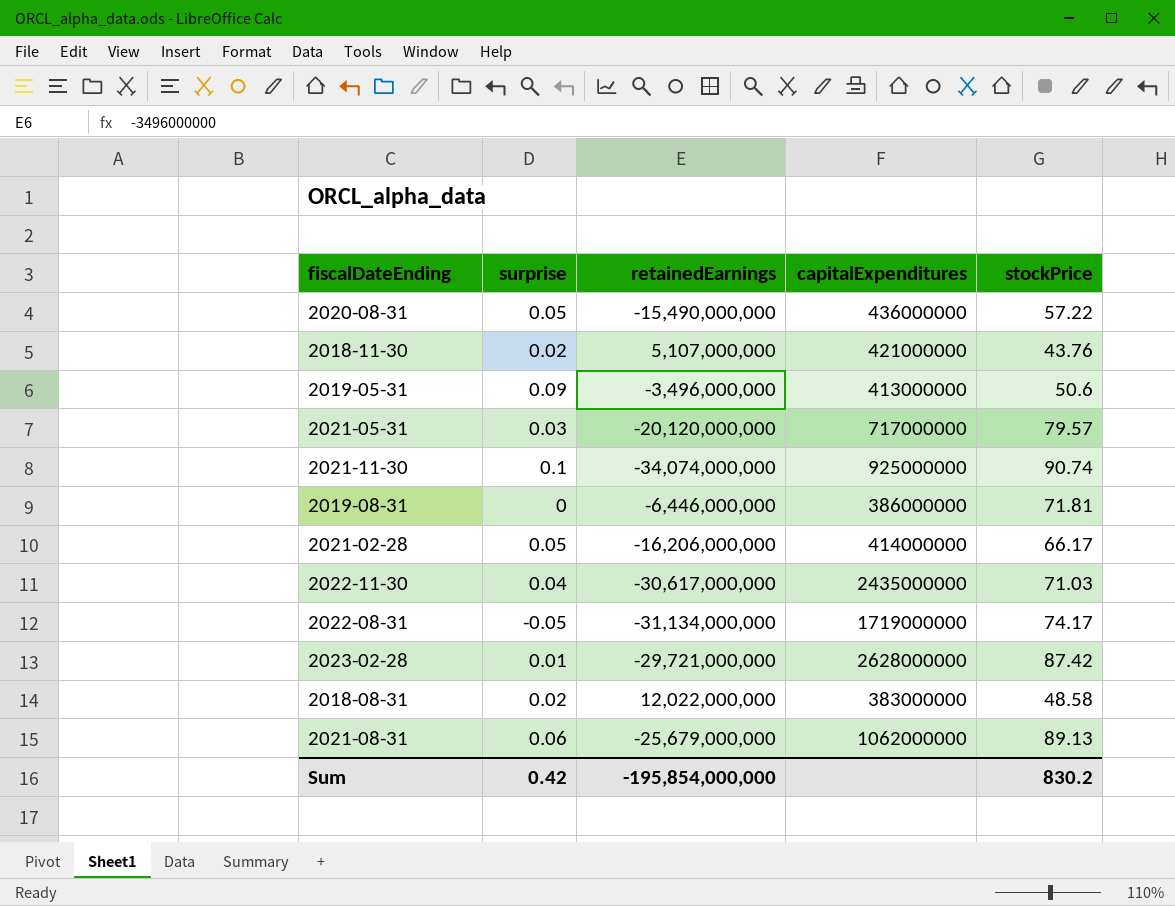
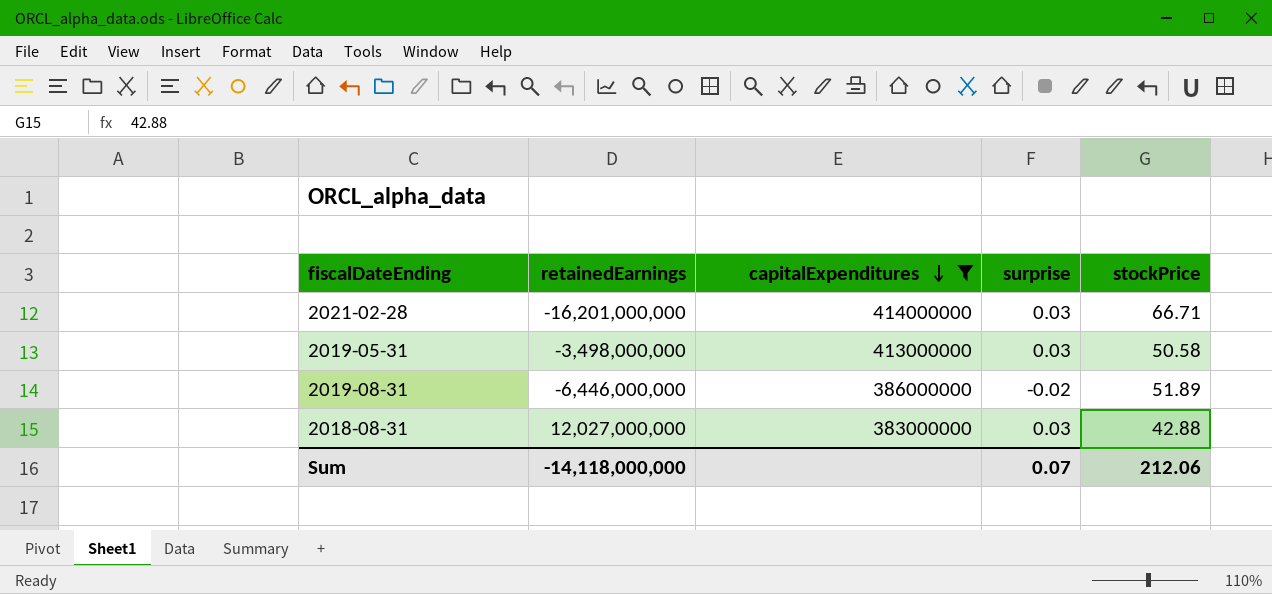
filter: none -> capitalExpenditures <= 414000000
row order: none -> capitalExpenditures descending
column surprise | position: 2 -> 4
2021-02-28 | retainedEarnings: -16,206,000,000 -> -16,201,000,000
2021-02-28 | surprise: 0.05 -> 0.03
2021-02-28 | stockPrice: 66.17 -> 66.71
2019-05-31 | retainedEarnings: -3,496,000,000 -> -3,498,000,000
2019-05-31 | surprise: 0.09 -> 0.03
2019-05-31 | stockPrice: 50.6 -> 50.58
2019-08-31 | surprise: 0 -> -0.02
2019-08-31 | stockPrice: 71.81 -> 51.89
2018-08-31 | retainedEarnings: 12,022,000,000 -> 12,027,000,000
2018-08-31 | surprise: 0.02 -> 0.03
2018-08-31 | stockPrice: 48.58 -> 42.88
Sum | retainedEarnings: -195,854,000,000 -> -14,118,000,000
Sum | surprise: 0.42 -> 0.07
Sum | stockPrice: 830.2 -> 212.06

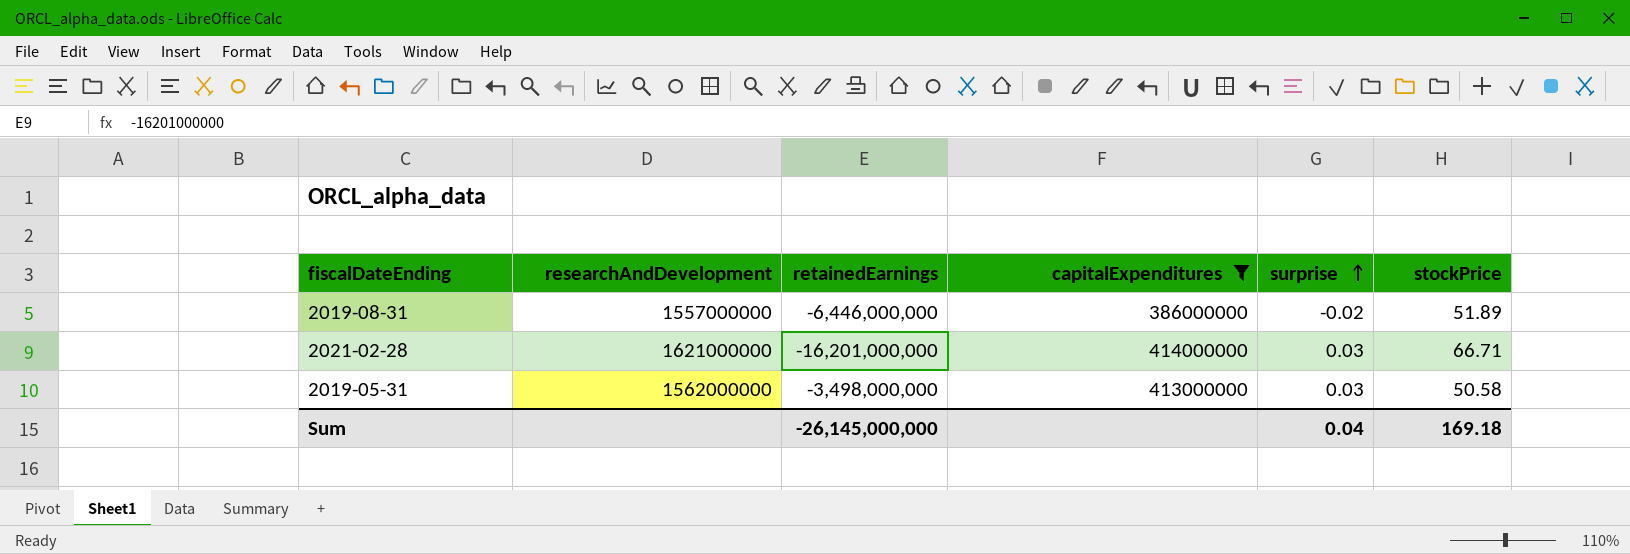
row order: capitalExpenditures descending -> surprise ascending
column researchAndDevelopment | position: none -> 2
row 2018-08-31: 12,027,000,000 | 383000000 | 0.03 | 42.88 -> none
Sum | retainedEarnings: -14,118,000,000 -> -26,145,000,000
Sum | surprise: 0.07 -> 0.04
Sum | stockPrice: 212.06 -> 169.18

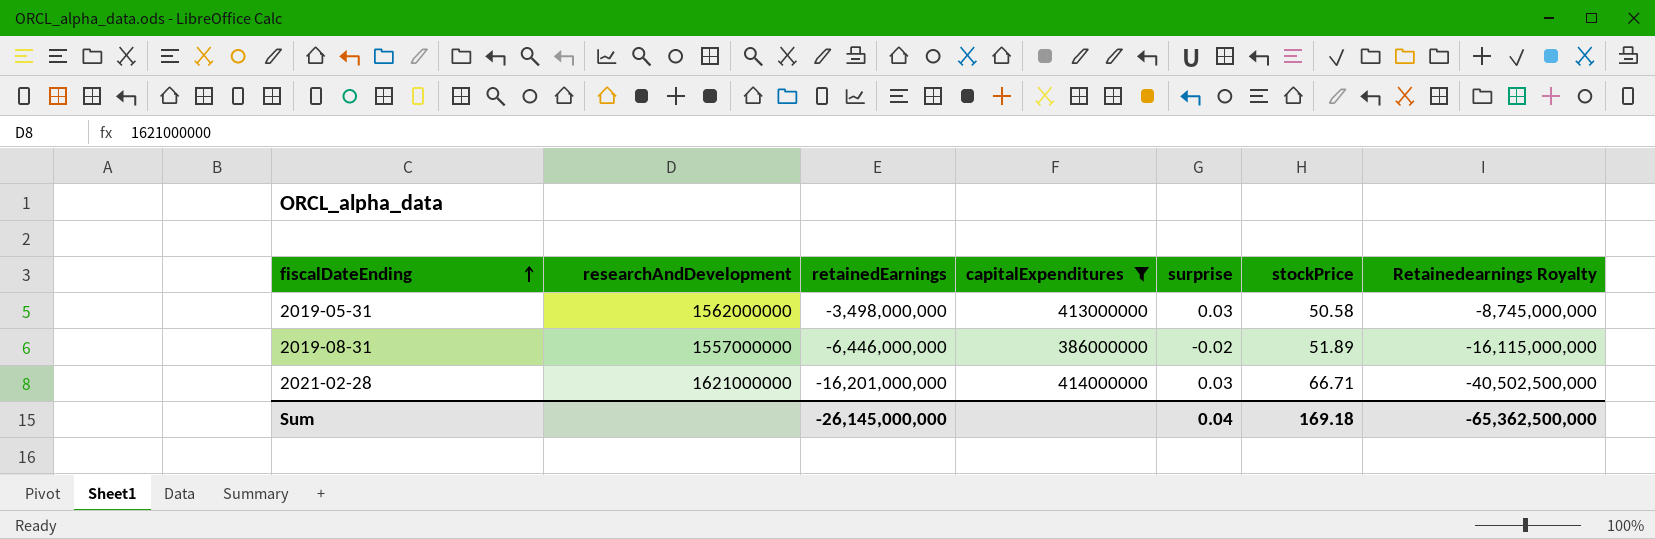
row order: surprise ascending -> fiscalDateEnding ascending
column Retainedearnings Royalty | formula: none -> [retainedEarnings] * 2.5

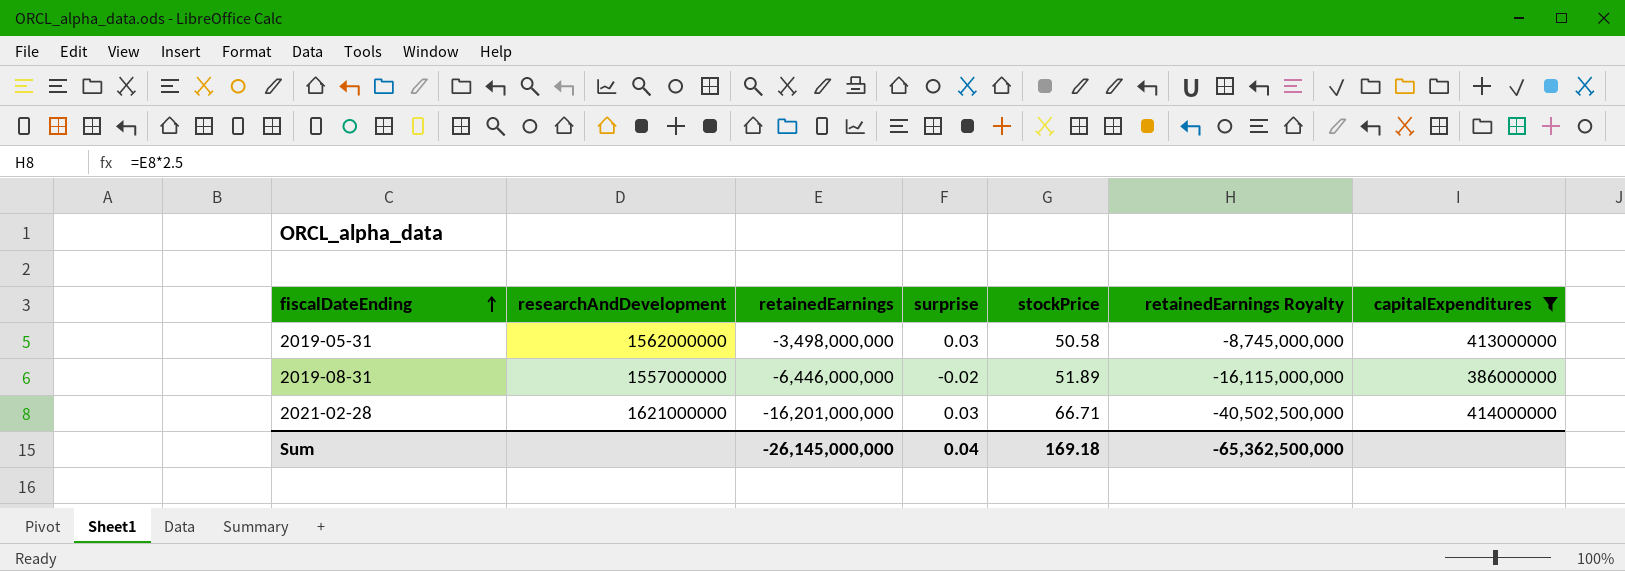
column name: Retainedearnings Royalty -> retainedEarnings Royalty
column capitalExpenditures | position: 4 -> 7

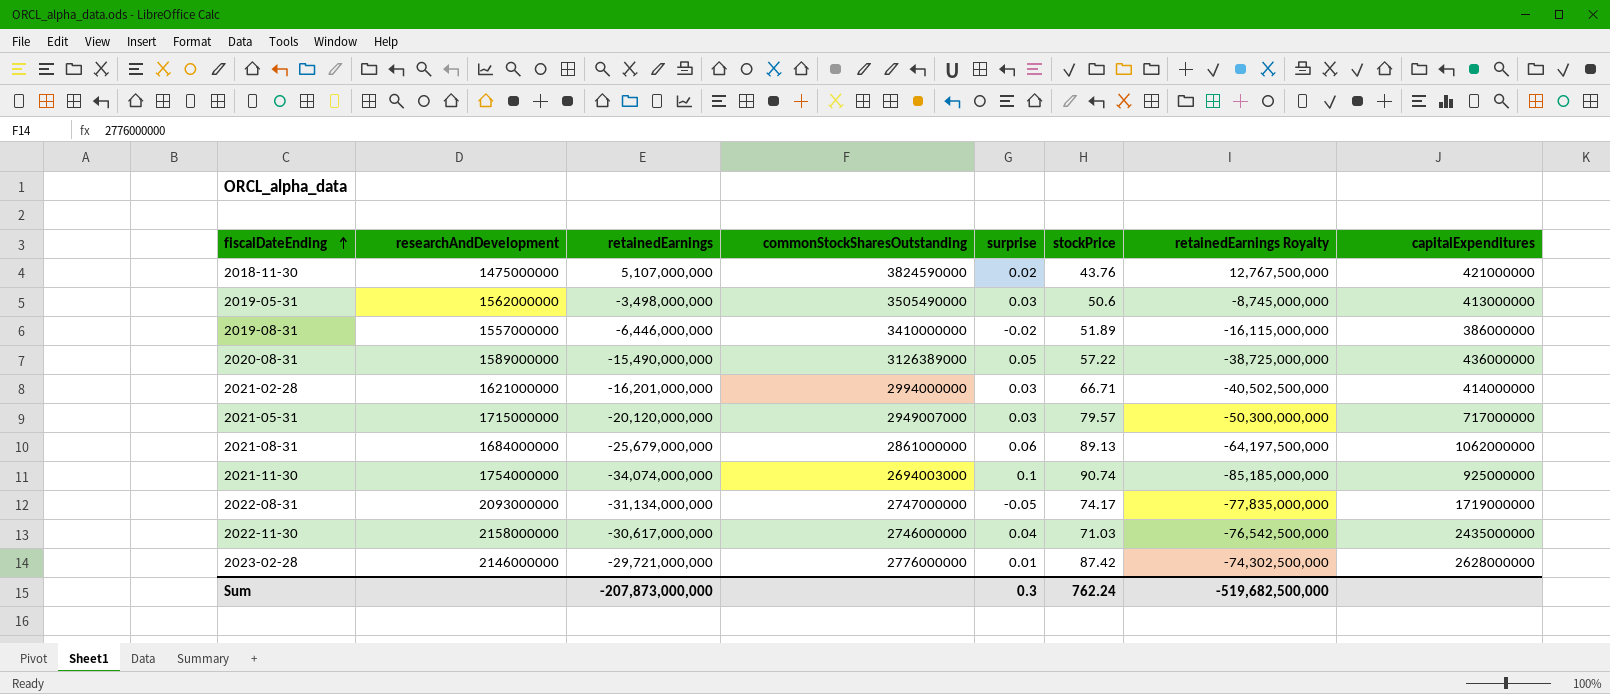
filter: capitalExpenditures <= 414000000 -> none
column commonStockSharesOutstanding | position: none -> 4
2019-05-31 | stockPrice: 50.58 -> 50.6
Sum | retainedEarnings: -26,145,000,000 -> -207,873,000,000
Sum | surprise: 0.04 -> 0.3
Sum | stockPrice: 169.18 -> 762.24
Sum | retainedEarnings Royalty: -65,362,500,000 -> -519,682,500,000

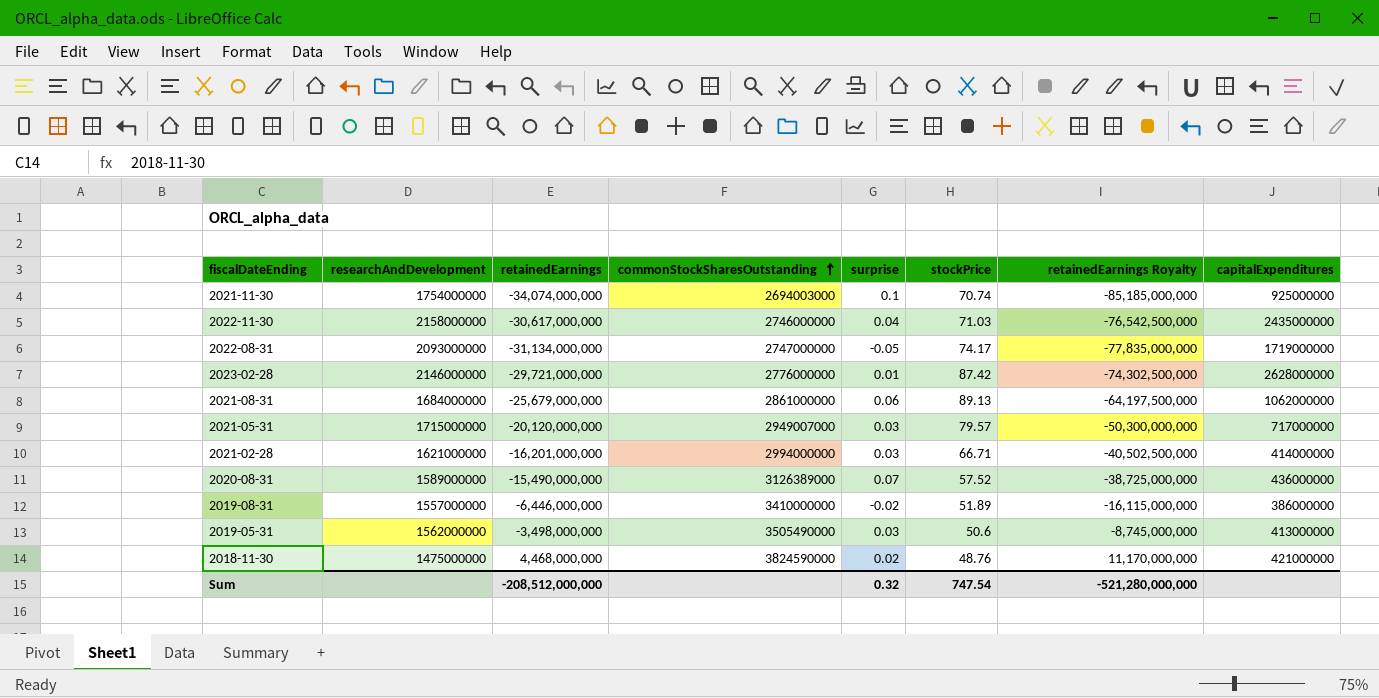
row order: fiscalDateEnding ascending -> commonStockSharesOutstanding ascending
2021-11-30 | stockPrice: 90.74 -> 70.74
2020-08-31 | surprise: 0.05 -> 0.07
2020-08-31 | stockPrice: 57.22 -> 57.52
2018-11-30 | retainedEarnings: 5,107,000,000 -> 4,468,000,000
2018-11-30 | stockPrice: 43.76 -> 48.76
2018-11-30 | retainedEarnings Royalty: 12,767,500,000 -> 11,170,000,000
Sum | retainedEarnings: -207,873,000,000 -> -208,512,000,000
Sum | surprise: 0.3 -> 0.32
Sum | stockPrice: 762.24 -> 747.54
Sum | retainedEarnings Royalty: -519,682,500,000 -> -521,280,000,000

